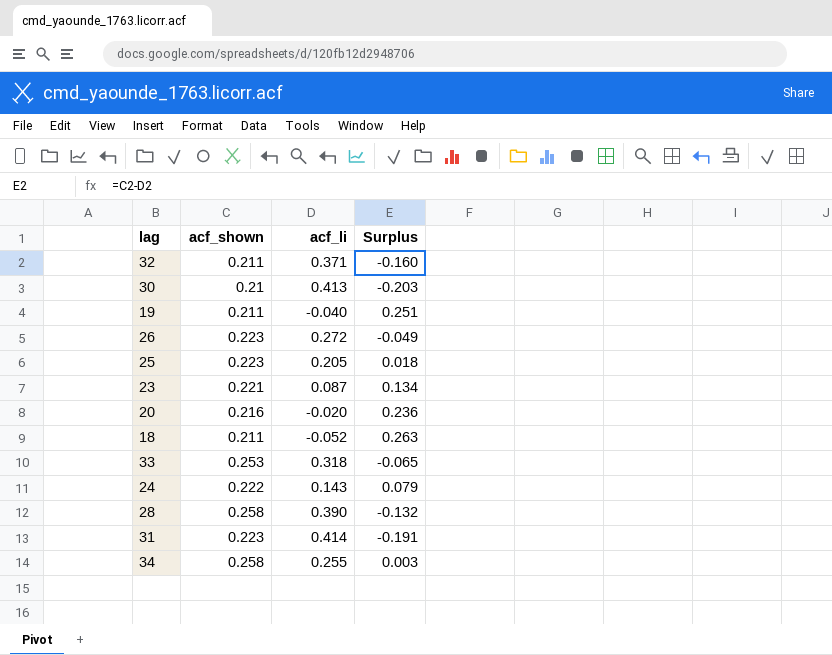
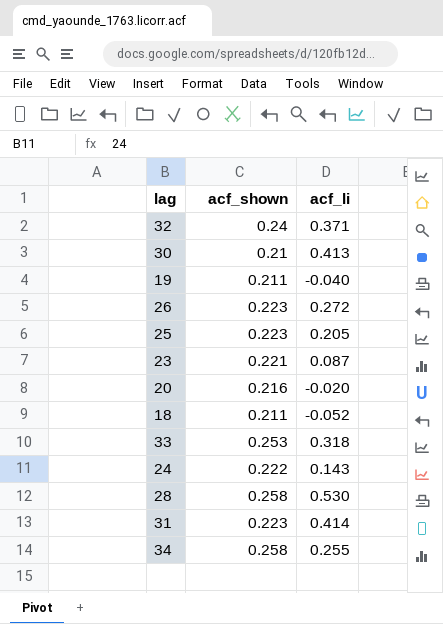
column Surplus | formula: [acf_shown] - [acf_li] -> none
32 | acf_shown: 0.211 -> 0.24
28 | acf_li: 0.390 -> 0.530

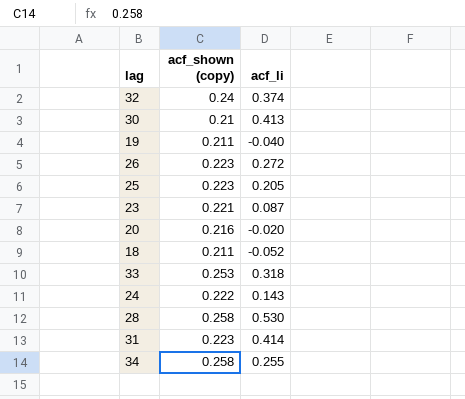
column name: acf_shown -> acf_shown (copy)
32 | acf_li: 0.371 -> 0.374

